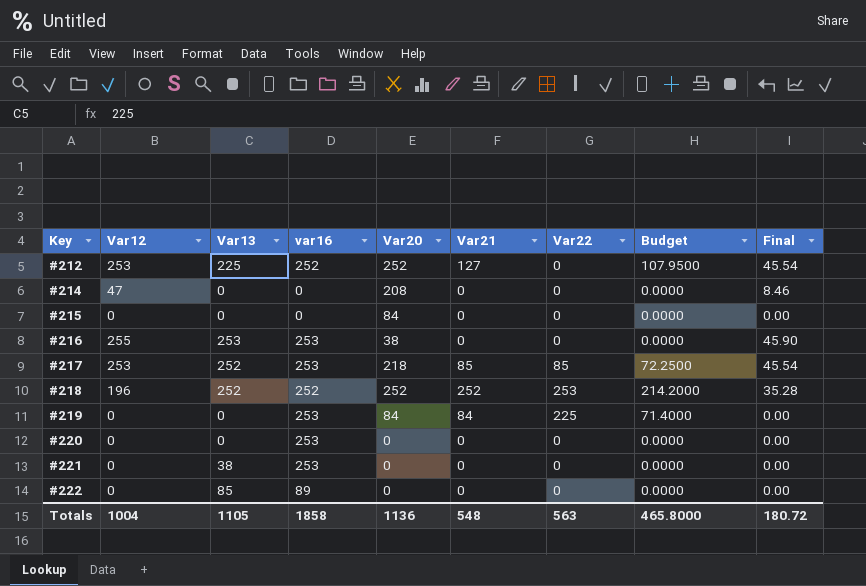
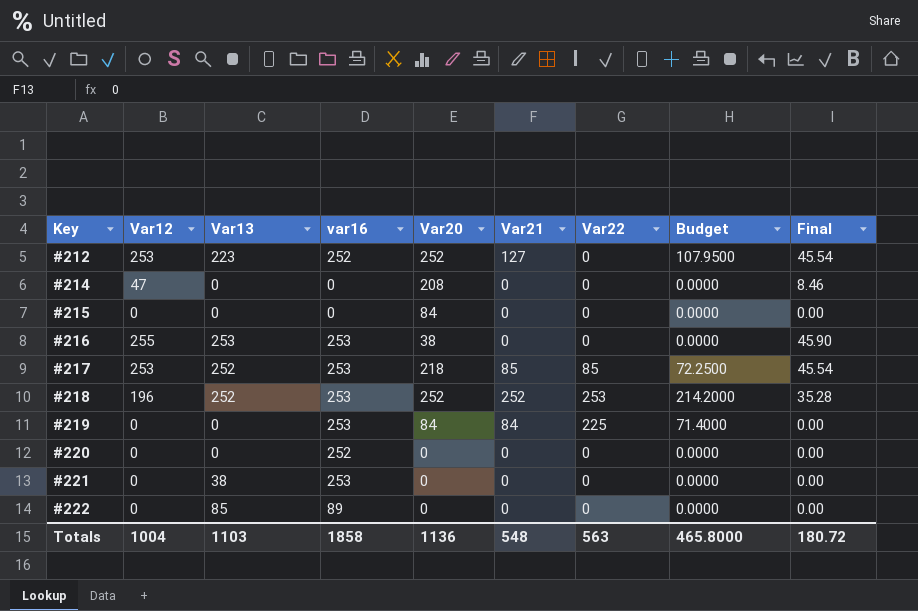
#212 | Var13: 225 -> 223
#218 | var16: 252 -> 253
#220 | var16: 253 -> 252
Totals | Var13: 1105 -> 1103

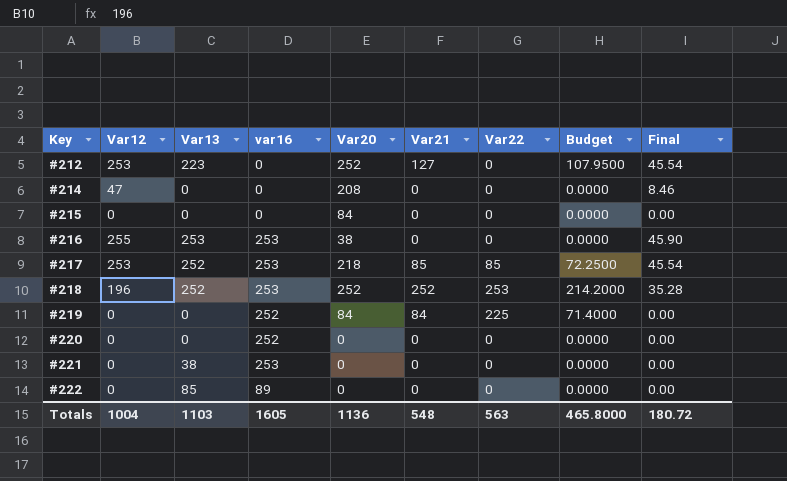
#212 | var16: 252 -> 0
#219 | var16: 253 -> 252
Totals | var16: 1858 -> 1605

